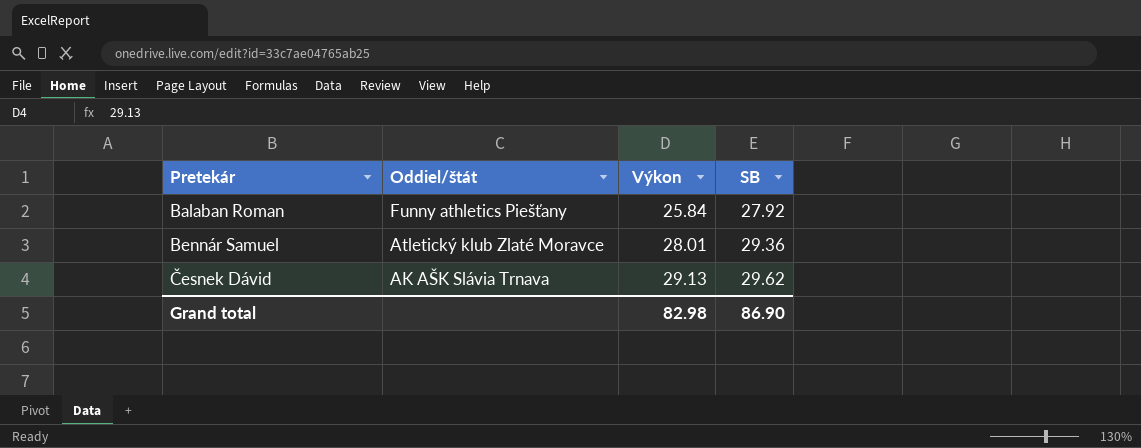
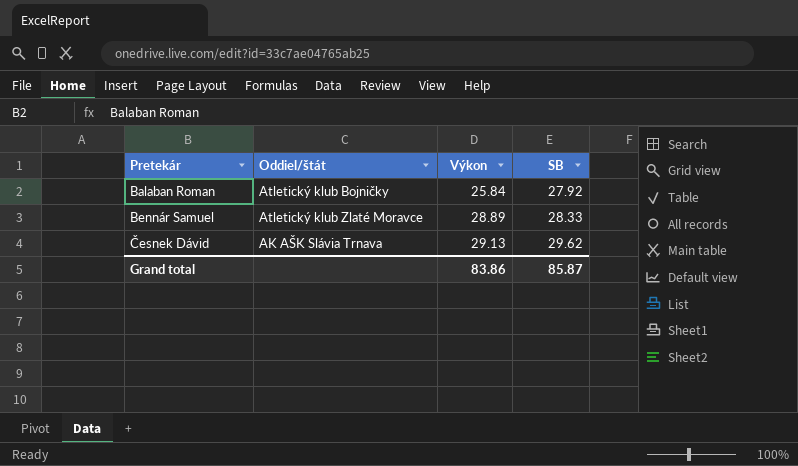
Balaban Roman | Oddiel/štát: Funny athletics Piešťany -> Atletický klub Bojničky
Bennár Samuel | Výkon: 28.01 -> 28.89
Bennár Samuel | SB: 29.36 -> 28.33
Grand total | Výkon: 82.98 -> 83.86
Grand total | SB: 86.90 -> 85.87

